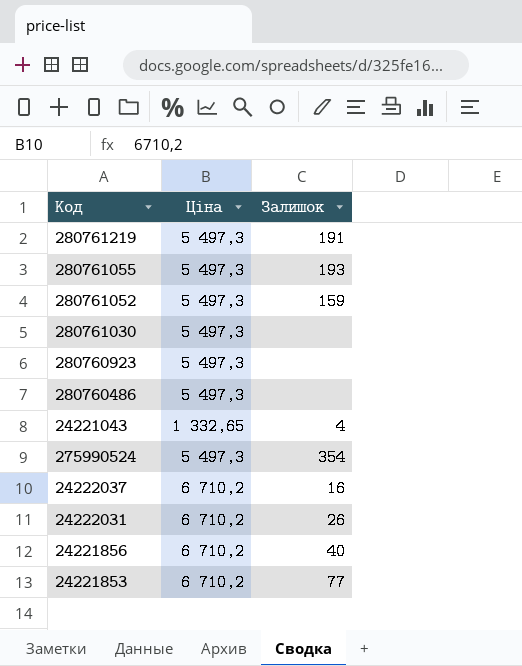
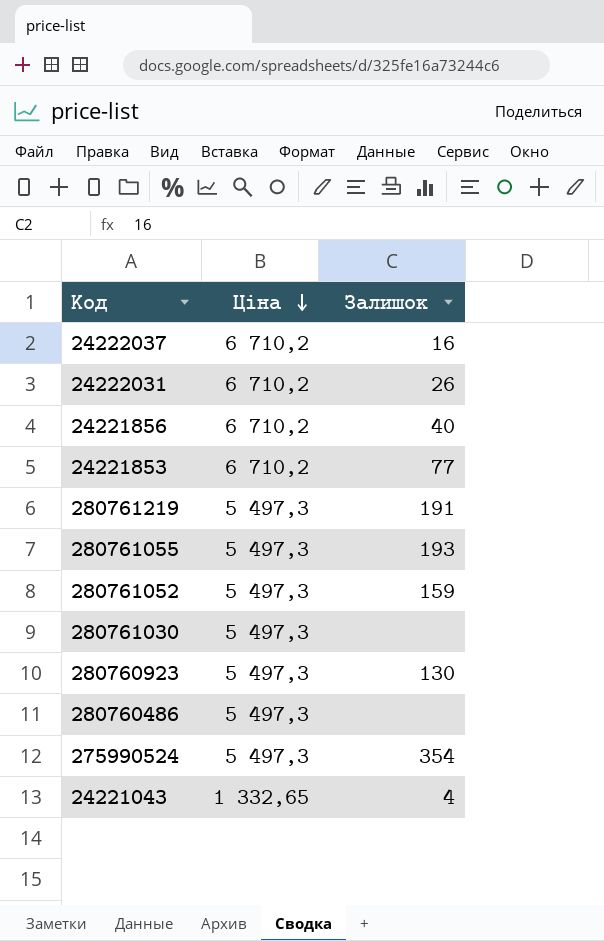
row order: none -> Ціна descending
280760923 | Залишок: none -> 130

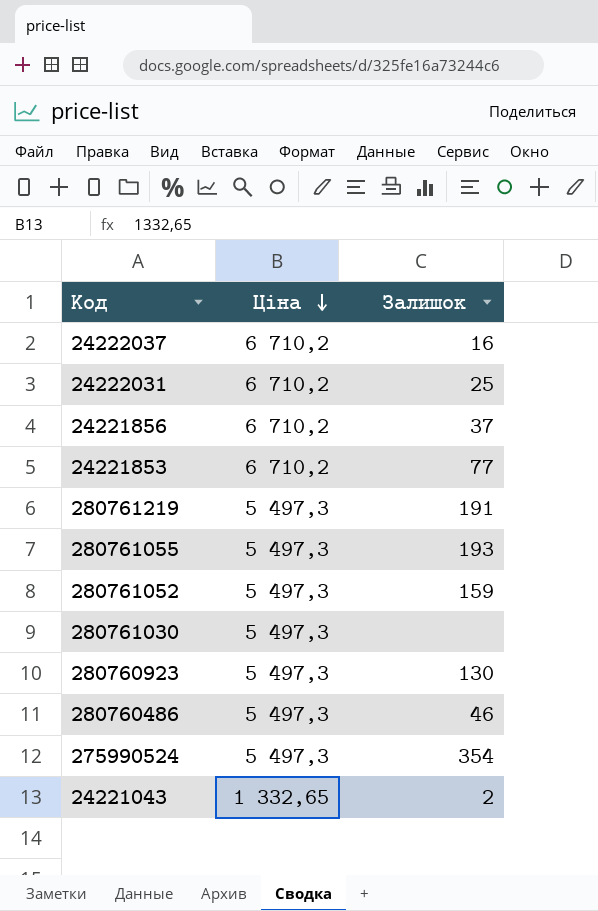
24222031 | Залишок: 26 -> 25
24221856 | Залишок: 40 -> 37
280760486 | Залишок: none -> 46
24221043 | Залишок: 4 -> 2

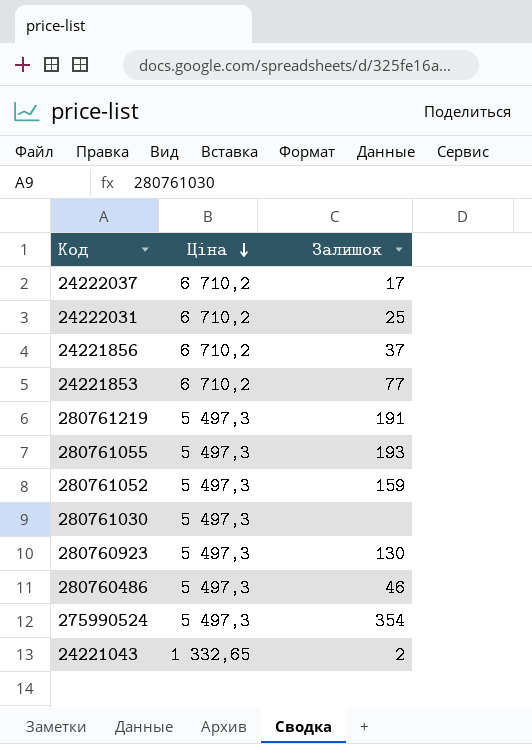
24222037 | Залишок: 16 -> 17

